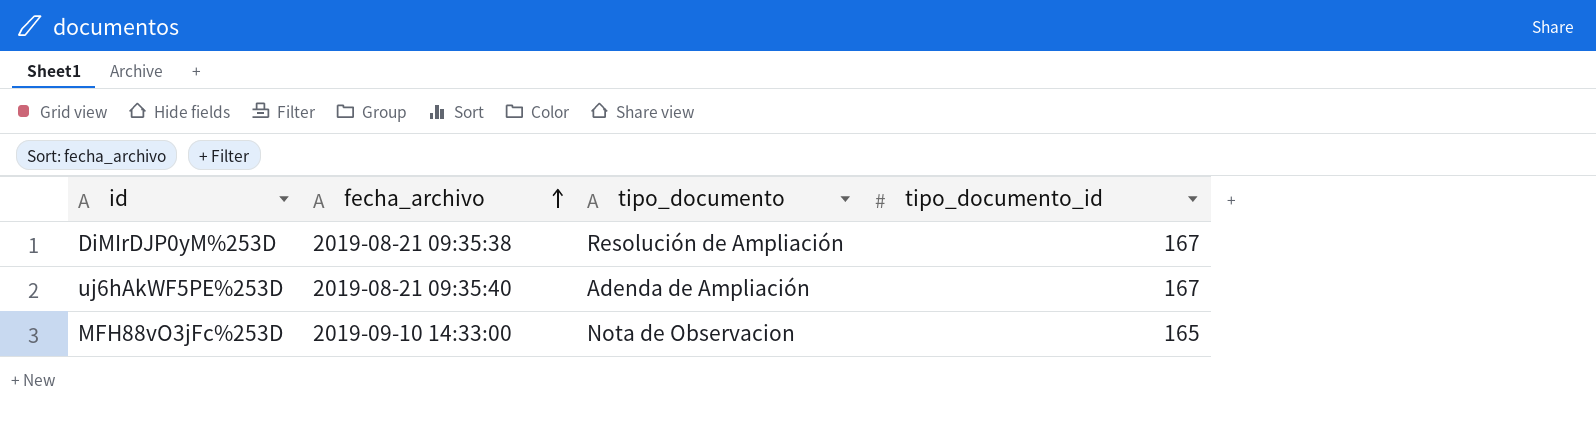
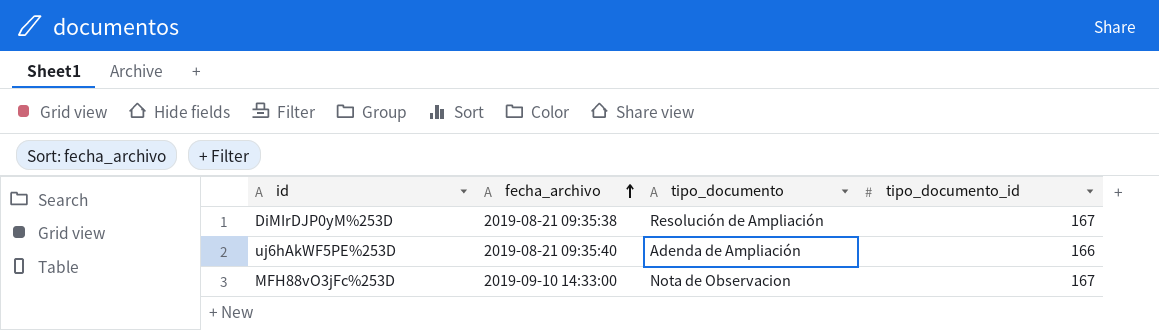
uj6hAkWF5PE%253D | tipo_documento_id: 167 -> 166
MFH88vO3jFc%253D | tipo_documento_id: 165 -> 167

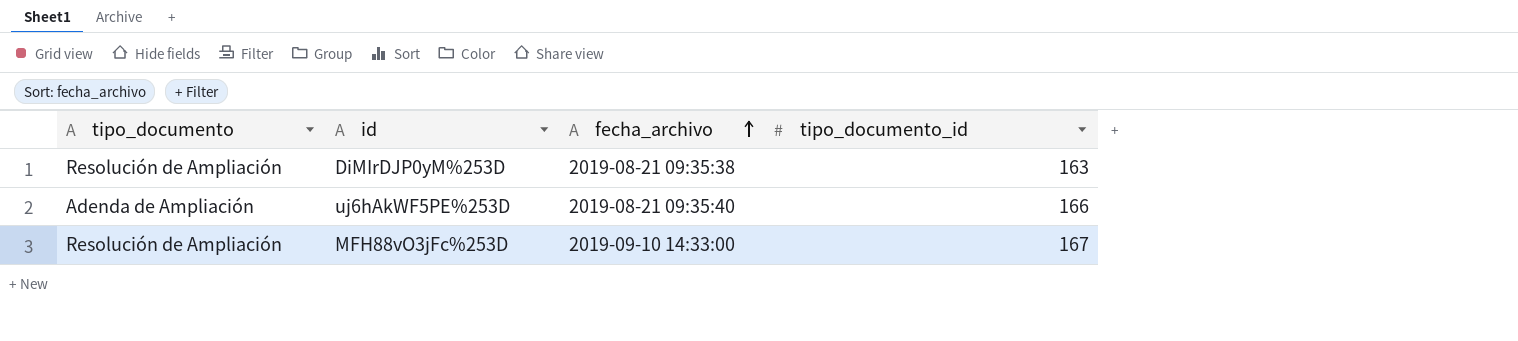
column tipo_documento | position: 3 -> 1
DiMIrDJP0yM%253D | tipo_documento_id: 167 -> 163
MFH88vO3jFc%253D | tipo_documento: Nota de Observacion -> Resolución de Ampliación

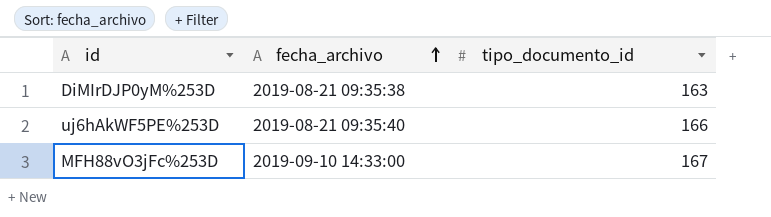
column tipo_documento | position: 1 -> none

